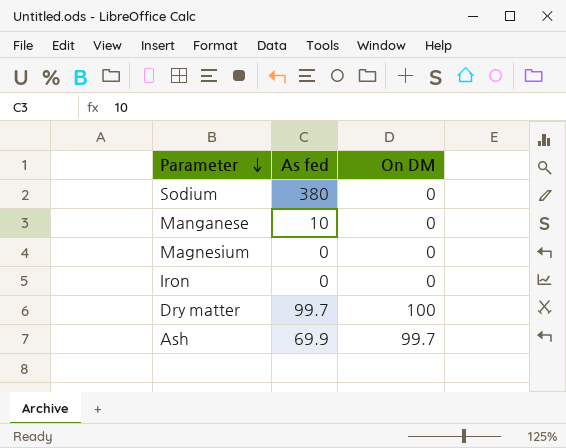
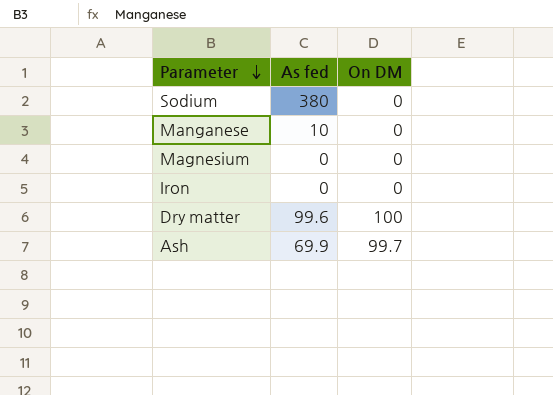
Dry matter | As fed: 99.7 -> 99.6

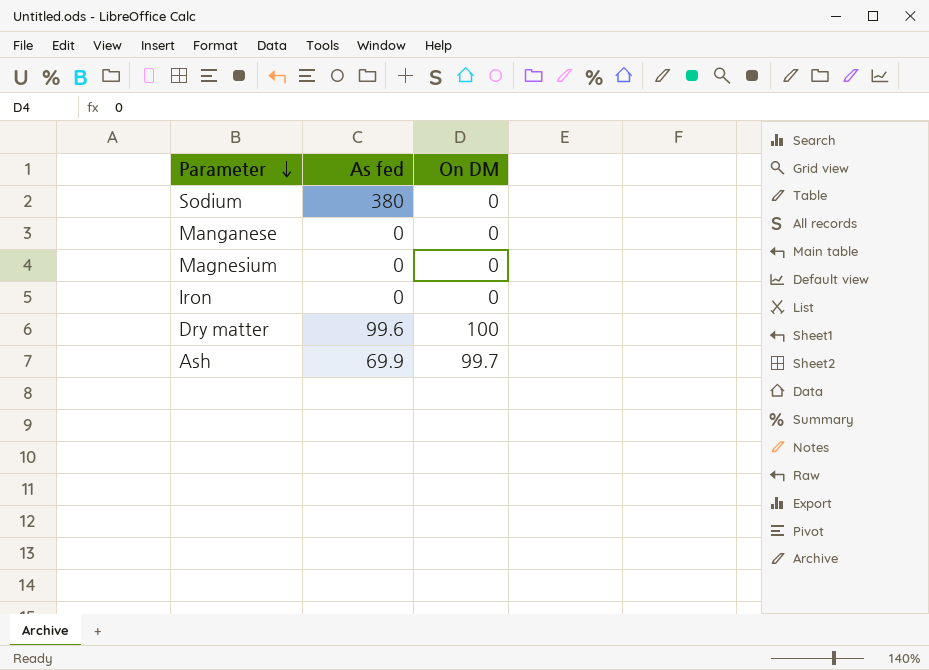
Manganese | As fed: 10 -> 0

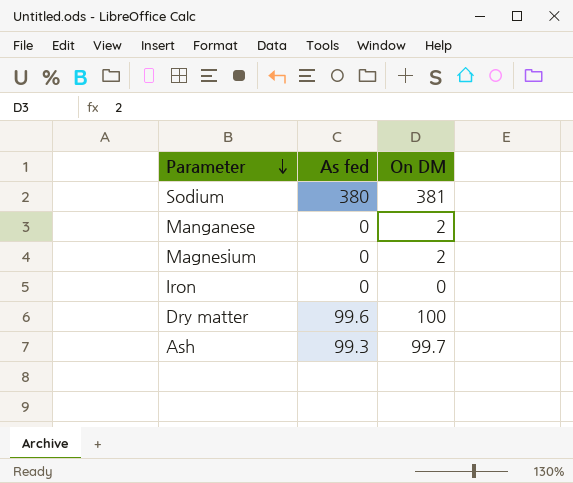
Sodium | On DM: 0 -> 381
Manganese | On DM: 0 -> 2
Magnesium | On DM: 0 -> 2
Ash | As fed: 69.9 -> 99.3

